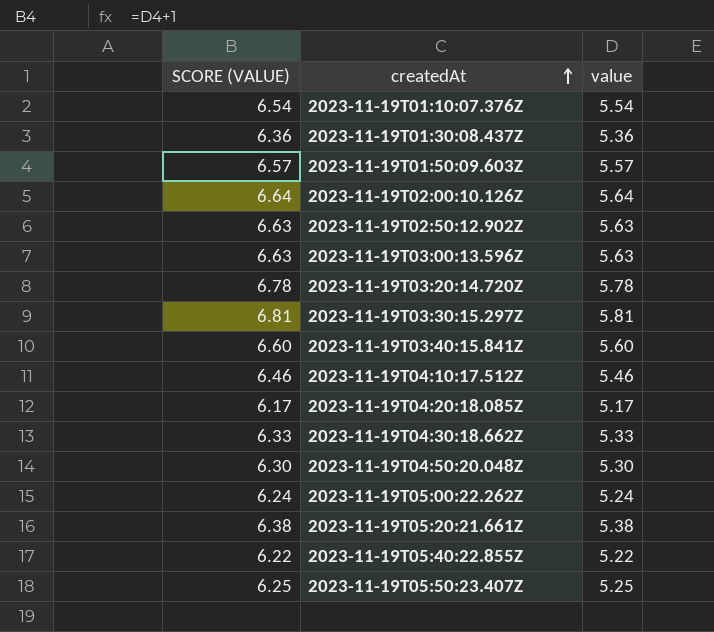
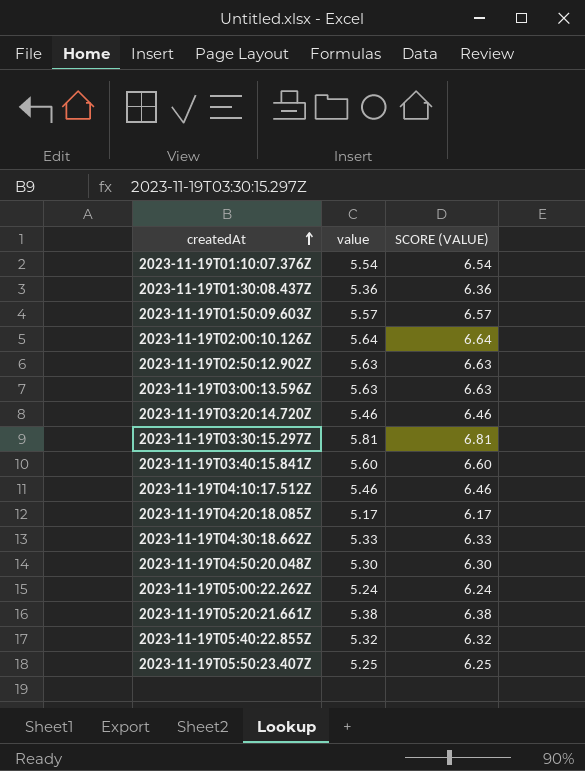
column SCORE (VALUE) | position: 1 -> 3
2023-11-19T03:20:14.720Z | value: 5.78 -> 5.46
2023-11-19T03:20:14.720Z | SCORE (VALUE): 6.78 -> 6.46
2023-11-19T05:40:22.855Z | value: 5.22 -> 5.32
2023-11-19T05:40:22.855Z | SCORE (VALUE): 6.22 -> 6.32

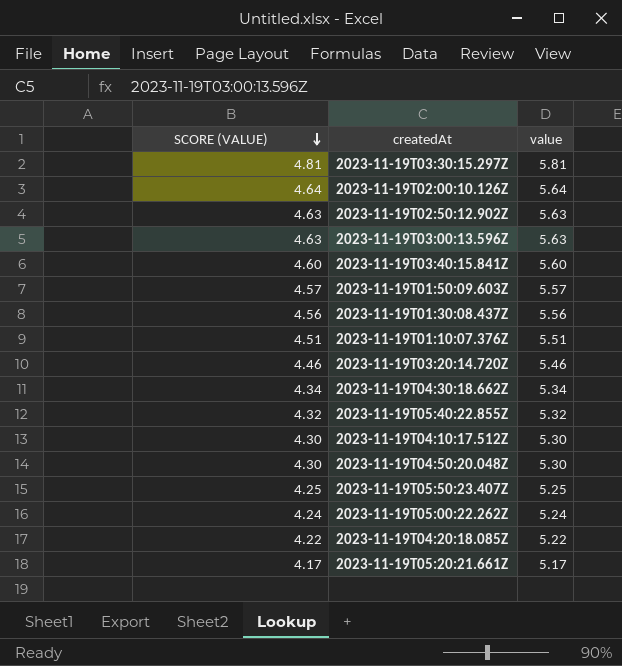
row order: createdAt ascending -> SCORE (VALUE) descending
column SCORE (VALUE) | formula: [value] + 1 -> [value] - 1
column SCORE (VALUE) | position: 3 -> 1
2023-11-19T01:30:08.437Z | value: 5.36 -> 5.56
2023-11-19T01:10:07.376Z | value: 5.54 -> 5.51
2023-11-19T04:30:18.662Z | value: 5.33 -> 5.34
2023-11-19T04:10:17.512Z | value: 5.46 -> 5.30
2023-11-19T04:20:18.085Z | value: 5.17 -> 5.22
2023-11-19T05:20:21.661Z | value: 5.38 -> 5.17

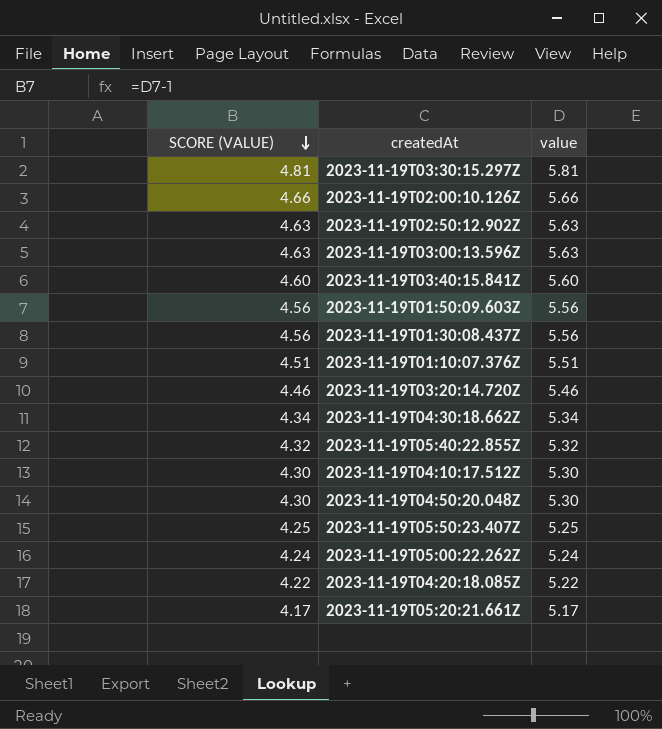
2023-11-19T02:00:10.126Z | SCORE (VALUE): 4.64 -> 4.66
2023-11-19T02:00:10.126Z | value: 5.64 -> 5.66
2023-11-19T01:50:09.603Z | SCORE (VALUE): 4.57 -> 4.56
2023-11-19T01:50:09.603Z | value: 5.57 -> 5.56

